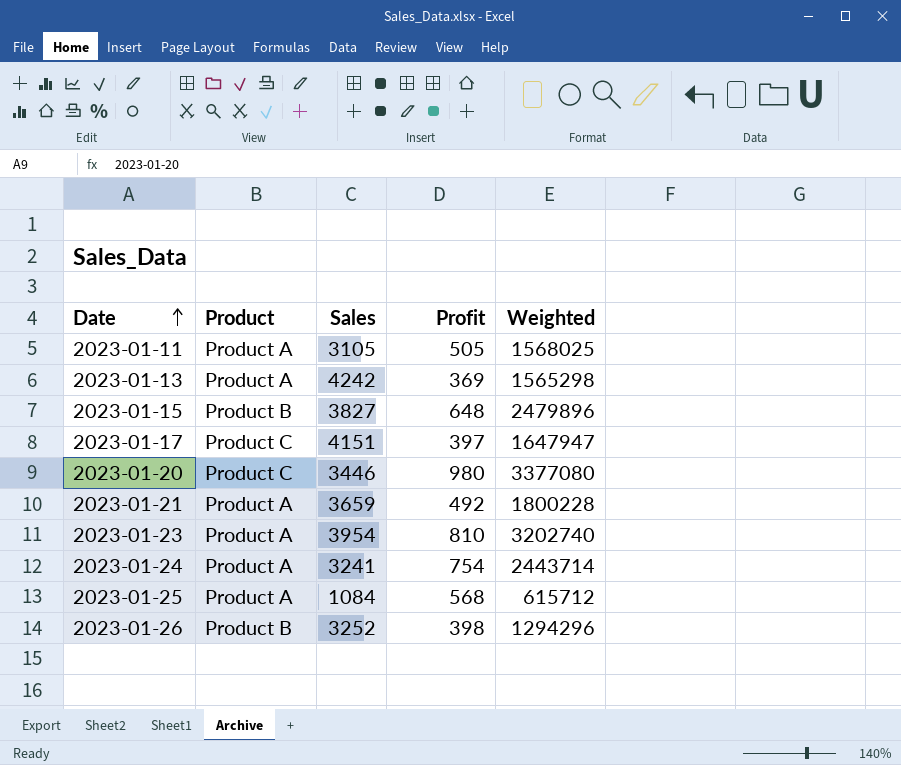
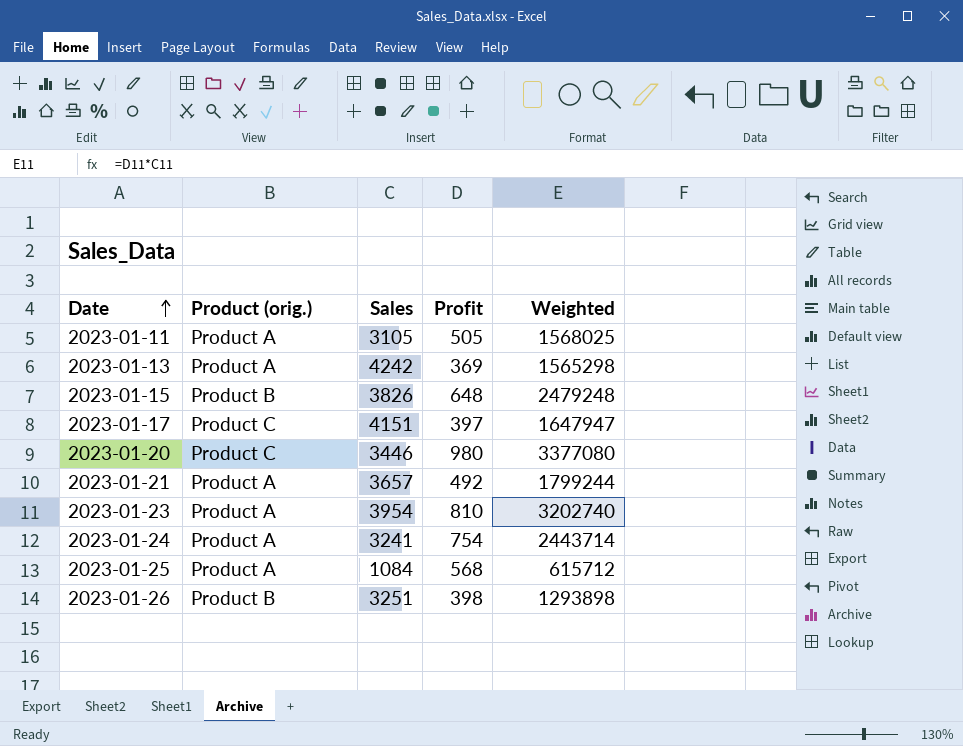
column name: Product -> Product (orig.)
2023-01-15 | Sales: 3827 -> 3826
2023-01-15 | Weighted: 2479896 -> 2479248
2023-01-21 | Sales: 3659 -> 3657
2023-01-21 | Weighted: 1800228 -> 1799244
2023-01-26 | Sales: 3252 -> 3251
2023-01-26 | Weighted: 1294296 -> 1293898

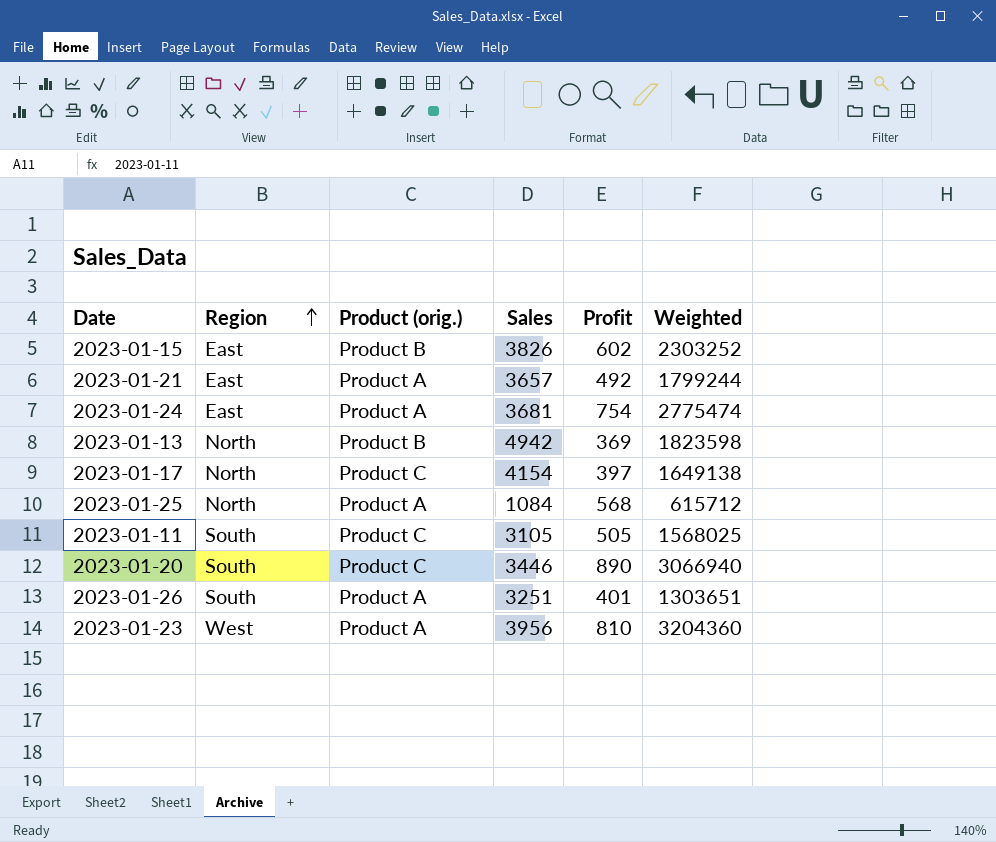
row order: Date ascending -> Region ascending
column Region | position: none -> 2
2023-01-15 | Profit: 648 -> 602
2023-01-15 | Weighted: 2479248 -> 2303252
2023-01-24 | Sales: 3241 -> 3681
2023-01-24 | Weighted: 2443714 -> 2775474
2023-01-13 | Product (orig.): Product A -> Product B
2023-01-13 | Sales: 4242 -> 4942
2023-01-13 | Weighted: 1565298 -> 1823598
2023-01-17 | Sales: 4151 -> 4154
2023-01-17 | Weighted: 1647947 -> 1649138
2023-01-11 | Product (orig.): Product A -> Product C
2023-01-20 | Profit: 980 -> 890
2023-01-20 | Weighted: 3377080 -> 3066940
2023-01-26 | Product (orig.): Product B -> Product A
2023-01-26 | Profit: 398 -> 401
2023-01-26 | Weighted: 1293898 -> 1303651
2023-01-23 | Sales: 3954 -> 3956
2023-01-23 | Weighted: 3202740 -> 3204360

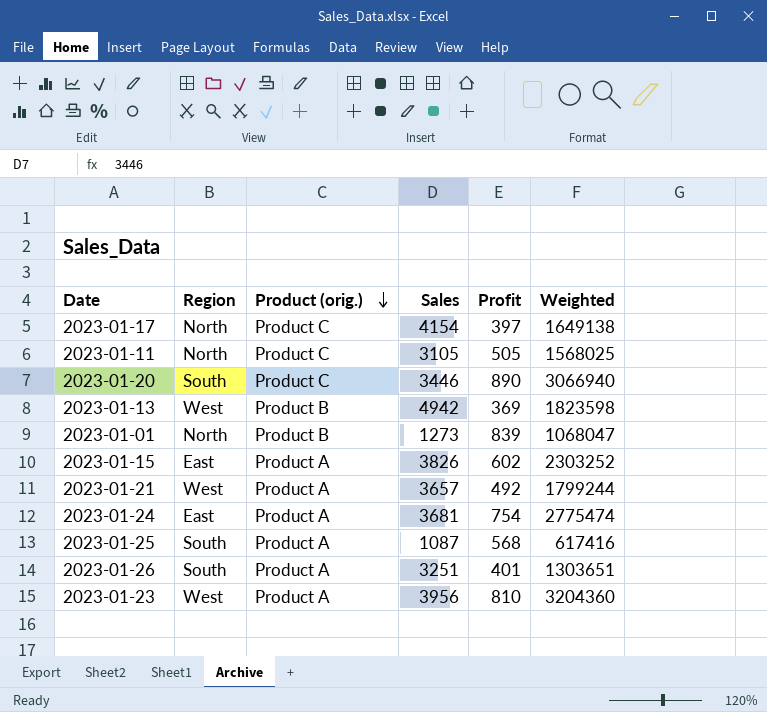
row order: Region ascending -> Product (orig.) descending
2023-01-11 | Region: South -> North
2023-01-13 | Region: North -> West
row 2023-01-01: none -> North | Product B | 1273 | 839 | 1068047
2023-01-15 | Product (orig.): Product B -> Product A
2023-01-21 | Region: East -> West
2023-01-25 | Region: North -> South
2023-01-25 | Sales: 1084 -> 1087
2023-01-25 | Weighted: 615712 -> 617416

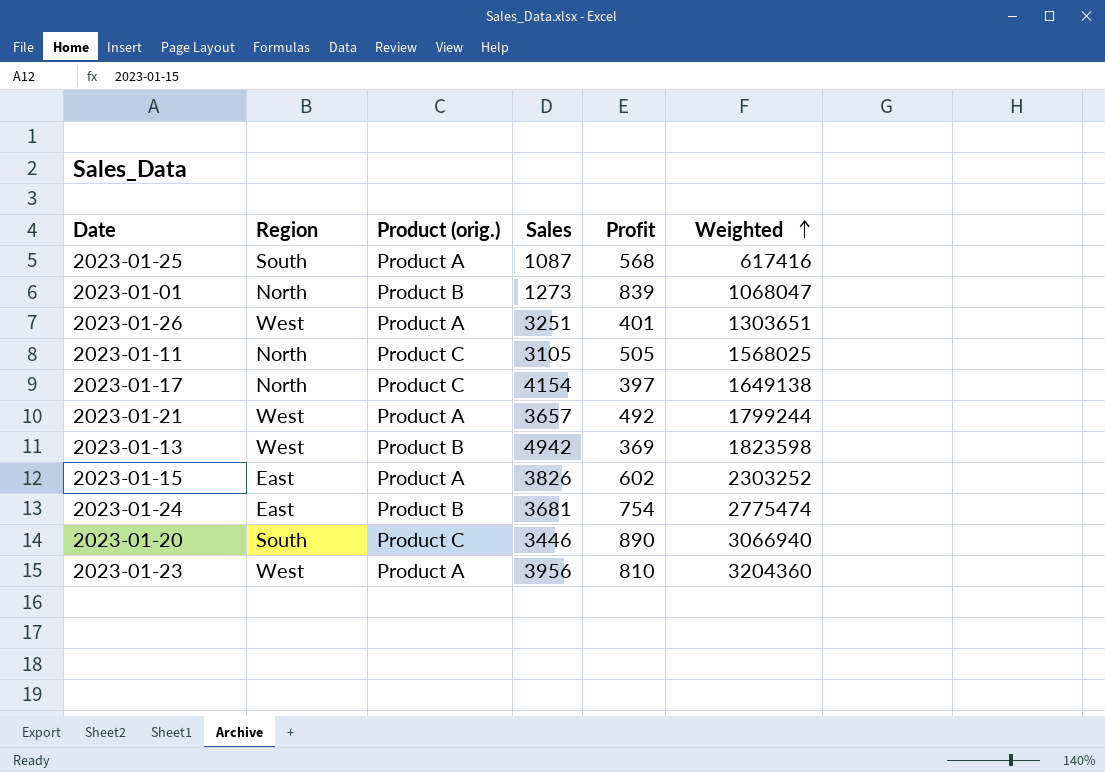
row order: Product (orig.) descending -> Weighted ascending
2023-01-26 | Region: South -> West
2023-01-24 | Product (orig.): Product A -> Product B

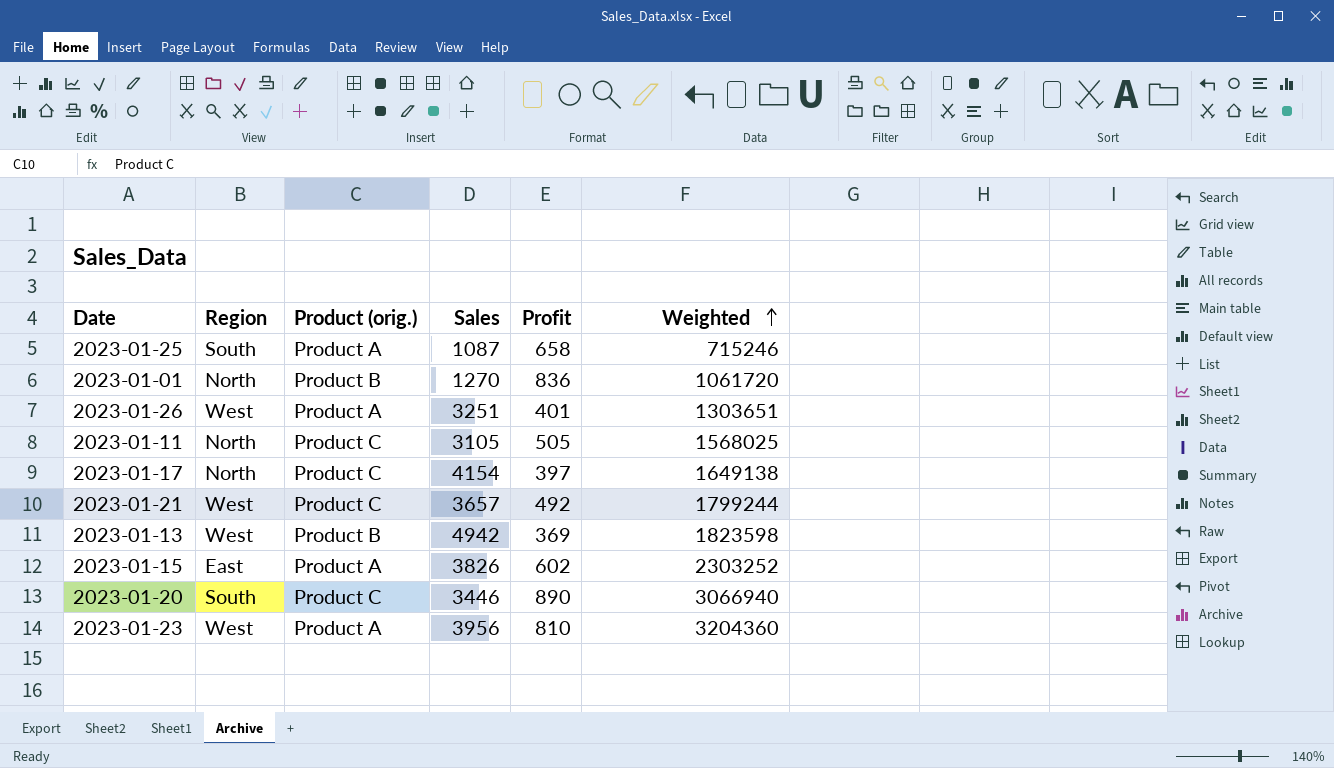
row 2023-01-24: East | Product B | 3681 | 754 | 2775474 -> none
2023-01-25 | Profit: 568 -> 658
2023-01-25 | Weighted: 617416 -> 715246
2023-01-01 | Sales: 1273 -> 1270
2023-01-01 | Profit: 839 -> 836
2023-01-01 | Weighted: 1068047 -> 1061720
2023-01-21 | Product (orig.): Product A -> Product C

